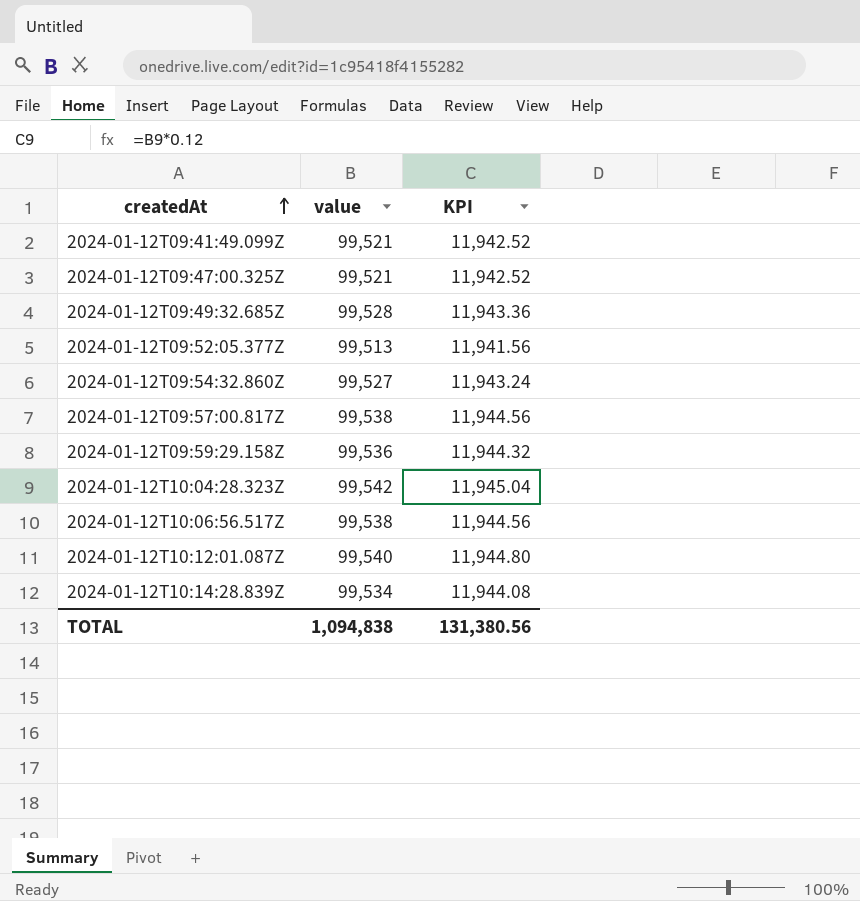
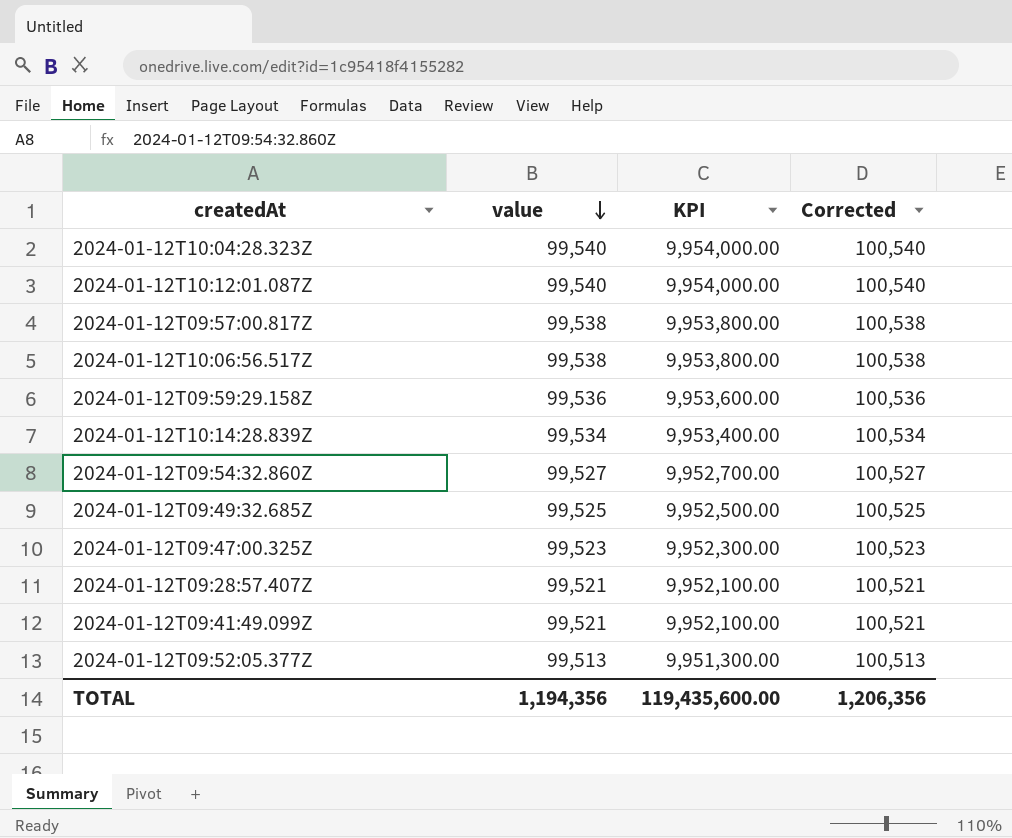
row order: createdAt ascending -> value descending
column KPI | formula: [value] * 0.12 -> [value] * 100
column Corrected | formula: none -> [value] + 1000
2024-01-12T10:04:28.323Z | value: 99,542 -> 99,540
2024-01-12T09:49:32.685Z | value: 99,528 -> 99,525
2024-01-12T09:47:00.325Z | value: 99,521 -> 99,523
row 2024-01-12T09:28:57.407Z: none -> 99,521 | 9,952,100.00 | 100,521
TOTAL | value: 1,094,838 -> 1,194,356
TOTAL | KPI: 131,380.56 -> 119,435,600.00

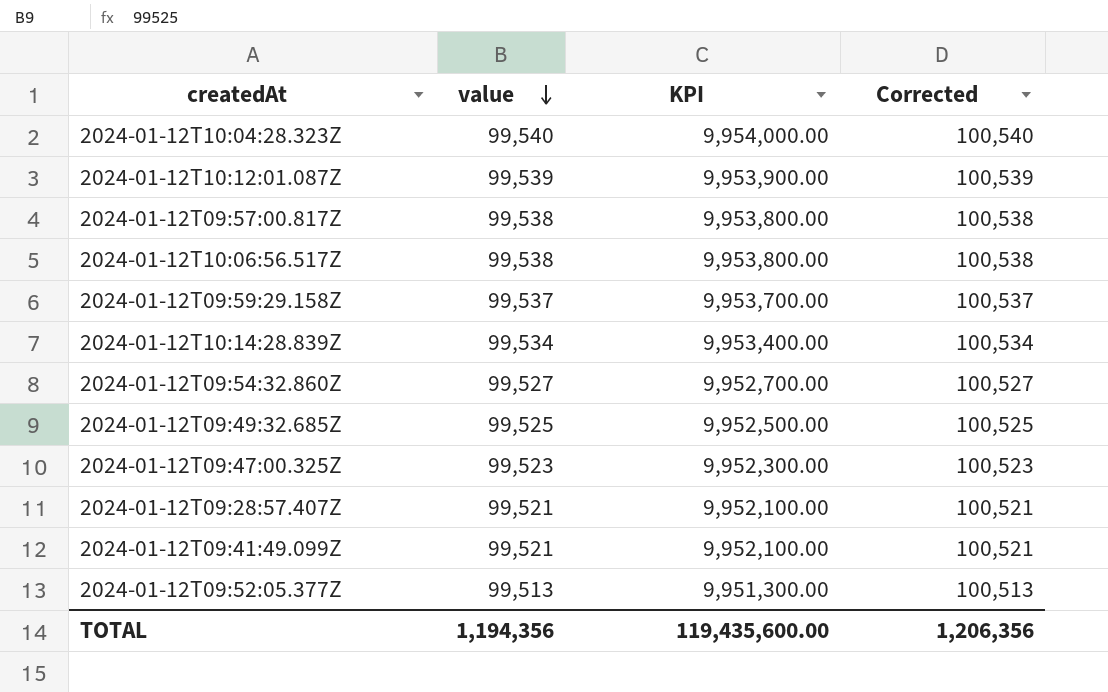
2024-01-12T10:12:01.087Z | value: 99,540 -> 99,539
2024-01-12T10:12:01.087Z | KPI: 9,954,000.00 -> 9,953,900.00
2024-01-12T10:12:01.087Z | Corrected: 100,540 -> 100,539
2024-01-12T09:59:29.158Z | value: 99,536 -> 99,537
2024-01-12T09:59:29.158Z | KPI: 9,953,600.00 -> 9,953,700.00
2024-01-12T09:59:29.158Z | Corrected: 100,536 -> 100,537

